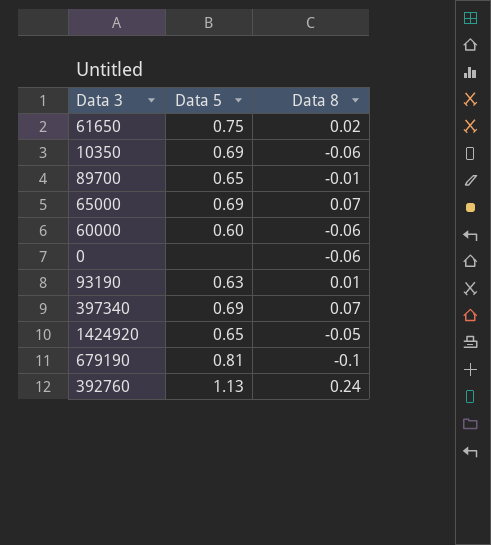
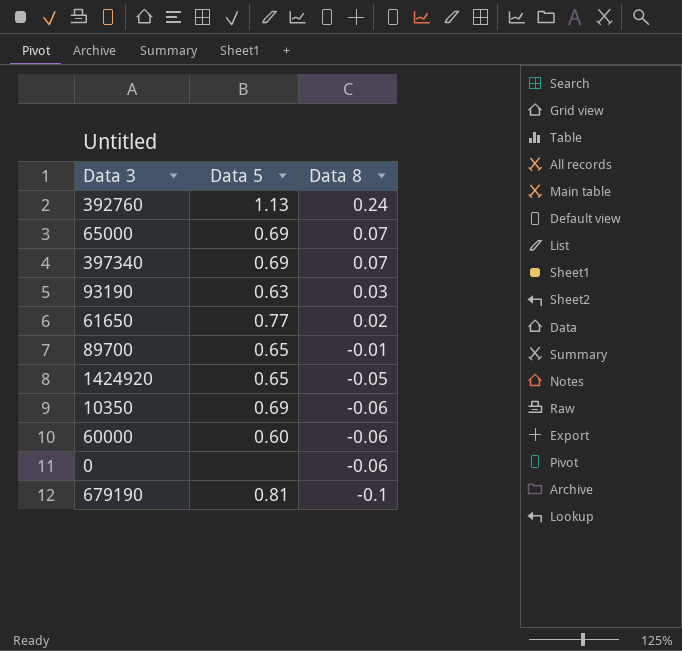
row order: none -> Data 8 descending
93190 | Data 8: 0.01 -> 0.03
61650 | Data 5: 0.75 -> 0.77

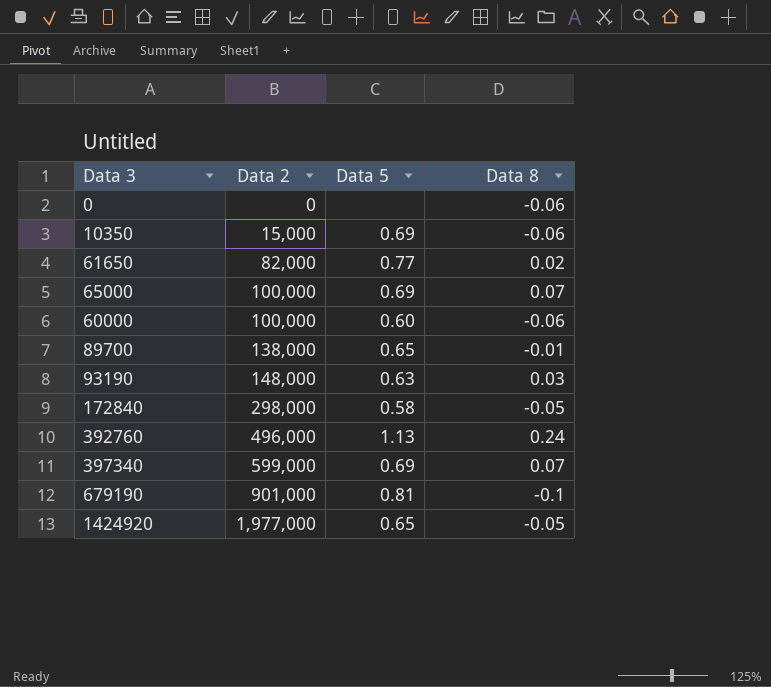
row order: Data 8 descending -> Data 2 ascending
column Data 2 | position: none -> 2
row 172840: none -> 298,000 | 0.58 | -0.05

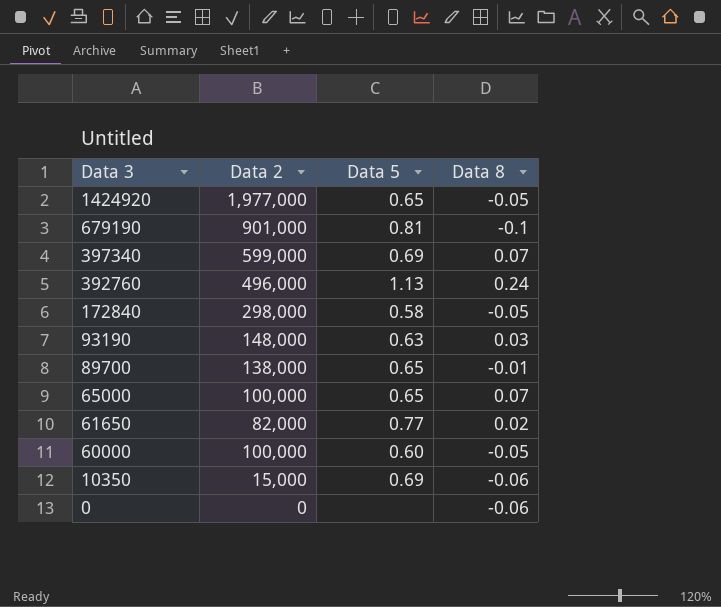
row order: Data 2 ascending -> Data 3 descending
65000 | Data 5: 0.69 -> 0.65
60000 | Data 8: -0.06 -> -0.05

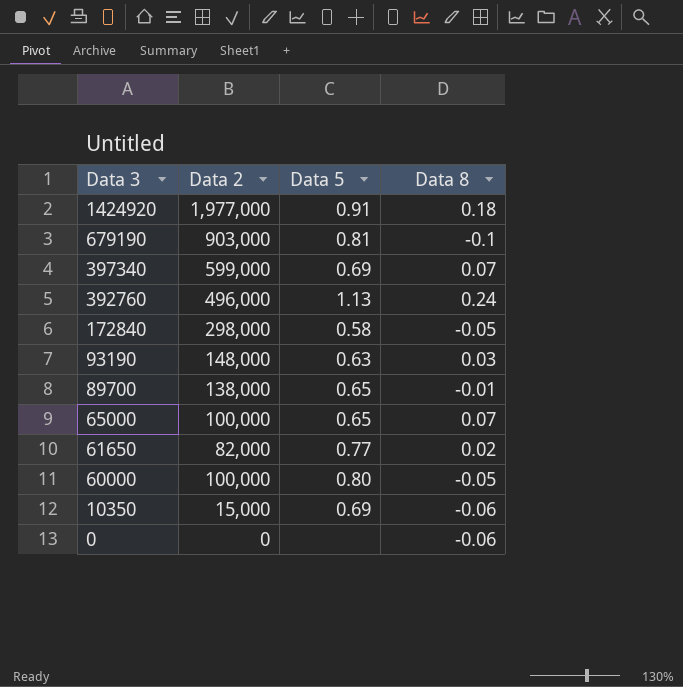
1424920 | Data 5: 0.65 -> 0.91
1424920 | Data 8: -0.05 -> 0.18
679190 | Data 2: 901,000 -> 903,000
60000 | Data 5: 0.60 -> 0.80

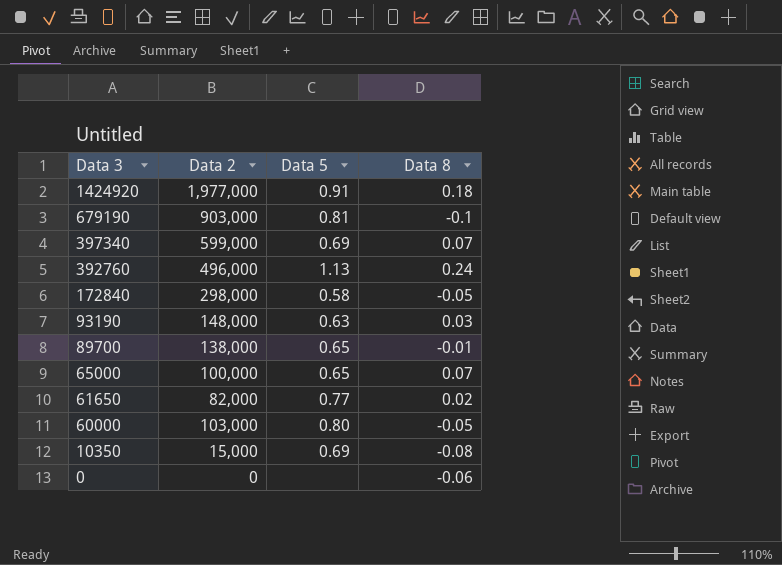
60000 | Data 2: 100,000 -> 103,000
10350 | Data 8: -0.06 -> -0.08

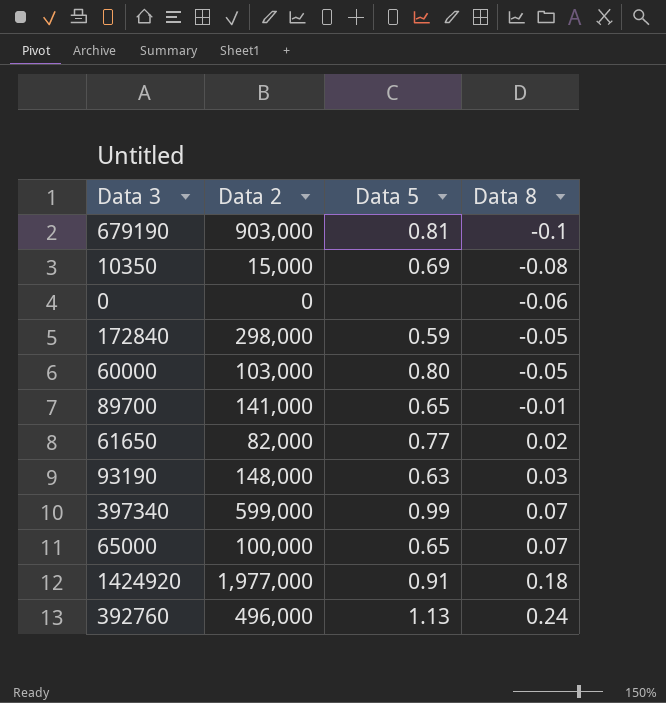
row order: Data 3 descending -> Data 8 ascending
172840 | Data 5: 0.58 -> 0.59
89700 | Data 2: 138,000 -> 141,000
397340 | Data 5: 0.69 -> 0.99

